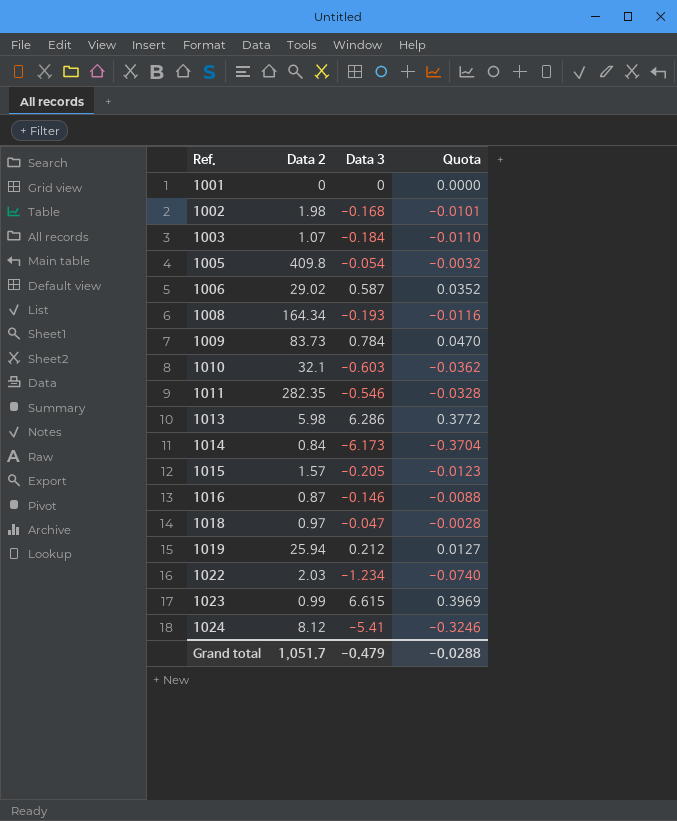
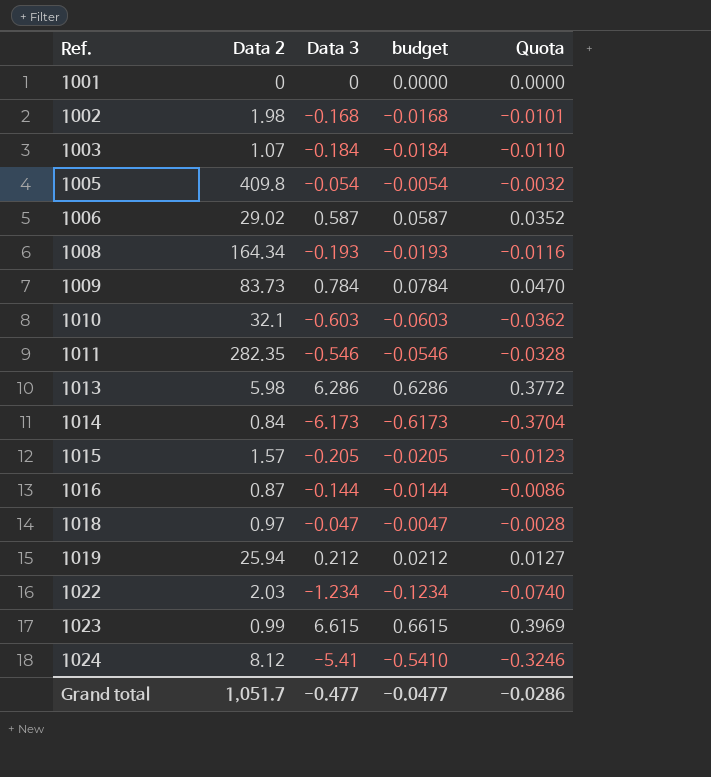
column budget | formula: none -> [Data 3] * 0.1
1016 | Data 3: -0.146 -> -0.144
1016 | Quota: -0.0088 -> -0.0086
Grand total | Data 3: -0.479 -> -0.477
Grand total | Quota: -0.0288 -> -0.0286

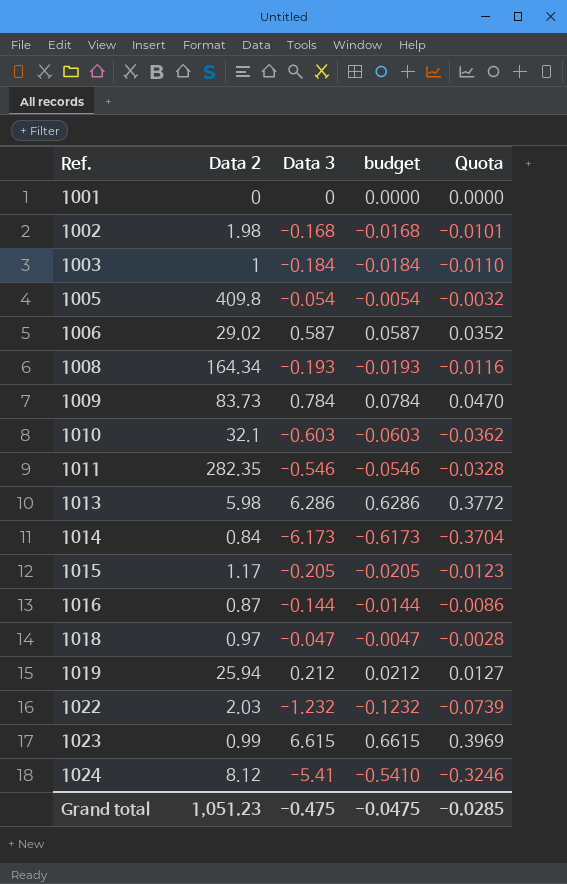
1003 | Data 2: 1.07 -> 1
1015 | Data 2: 1.57 -> 1.17
1022 | Data 3: -1.234 -> -1.232
1022 | budget: -0.1234 -> -0.1232
1022 | Quota: -0.0740 -> -0.0739
Grand total | Data 2: 1,051.7 -> 1,051.23
Grand total | Data 3: -0.477 -> -0.475
Grand total | budget: -0.0477 -> -0.0475
Grand total | Quota: -0.0286 -> -0.0285

